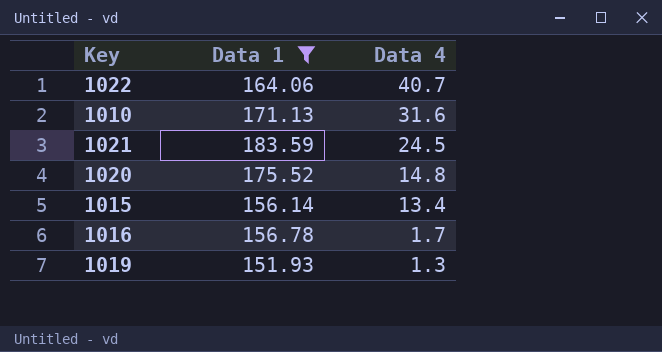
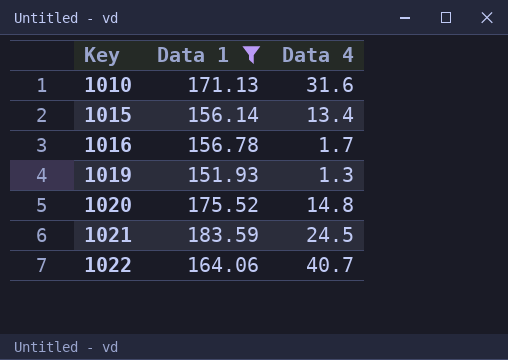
row order: Data 4 descending -> Key ascending

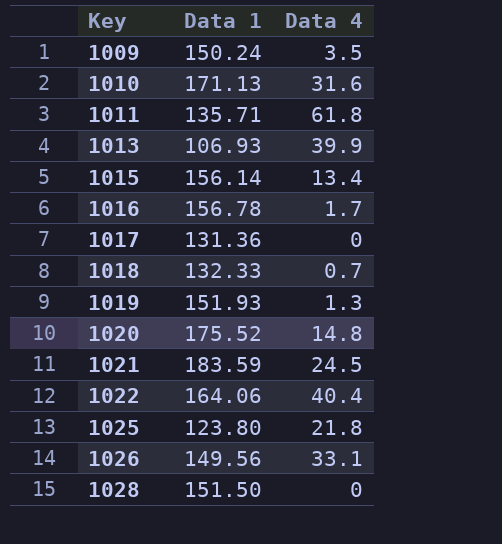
filter: Data 1 >= 151.93 -> none
1022 | Data 4: 40.7 -> 40.4

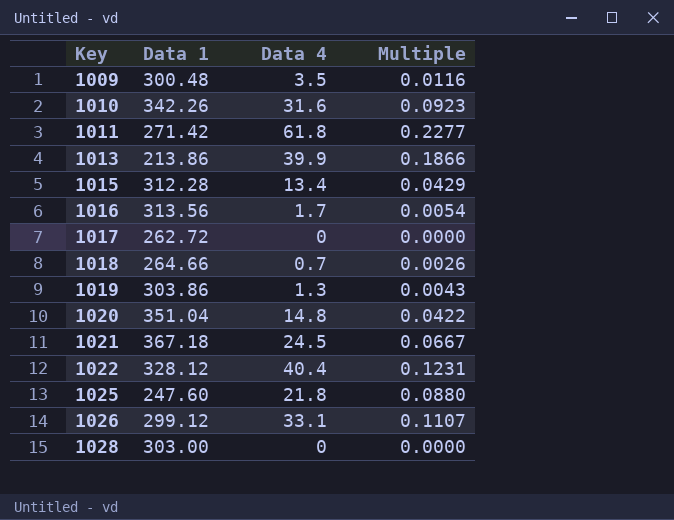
column Multiple | formula: none -> [Data 4] / [Data 1]
1009 | Data 1: 150.24 -> 300.48
1010 | Data 1: 171.13 -> 342.26
1011 | Data 1: 135.71 -> 271.42
1013 | Data 1: 106.93 -> 213.86
1015 | Data 1: 156.14 -> 312.28
1016 | Data 1: 156.78 -> 313.56
1017 | Data 1: 131.36 -> 262.72
1018 | Data 1: 132.33 -> 264.66
1019 | Data 1: 151.93 -> 303.86
1020 | Data 1: 175.52 -> 351.04
1021 | Data 1: 183.59 -> 367.18
1022 | Data 1: 164.06 -> 328.12
1025 | Data 1: 123.80 -> 247.60
1026 | Data 1: 149.56 -> 299.12
1028 | Data 1: 151.50 -> 303.00

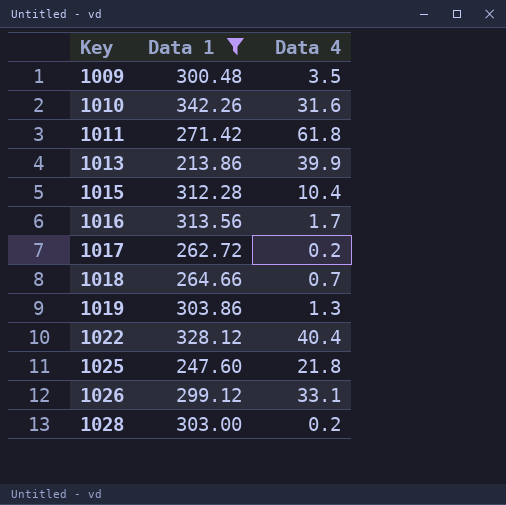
filter: none -> Data 1 <= 342.26
column Multiple | formula: [Data 4] / [Data 1] -> none
1015 | Data 4: 13.4 -> 10.4
1017 | Data 4: 0 -> 0.2
1028 | Data 4: 0 -> 0.2

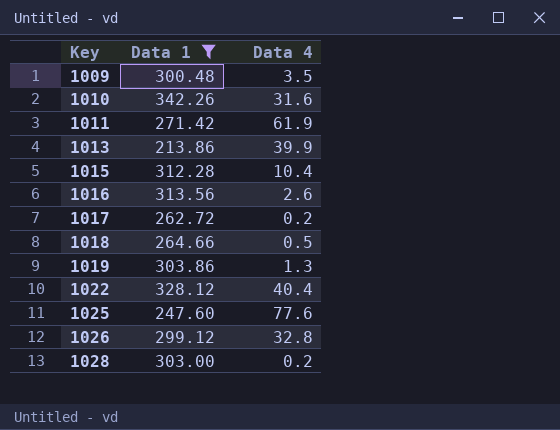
1011 | Data 4: 61.8 -> 61.9
1016 | Data 4: 1.7 -> 2.6
1018 | Data 4: 0.7 -> 0.5
1025 | Data 4: 21.8 -> 77.6
1026 | Data 4: 33.1 -> 32.8

